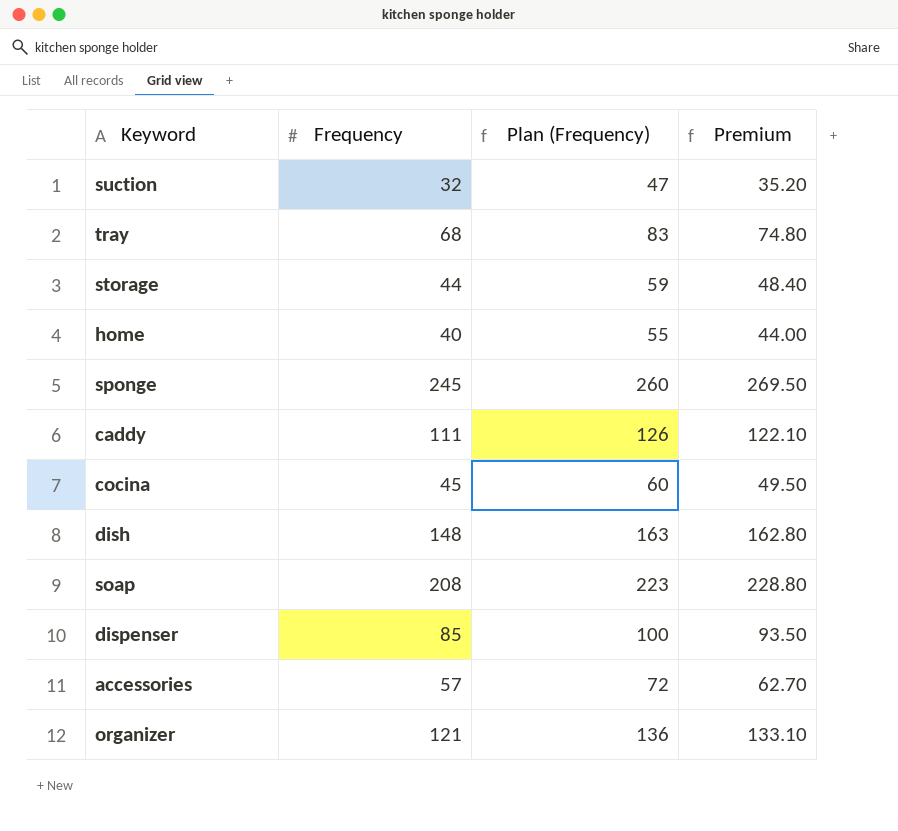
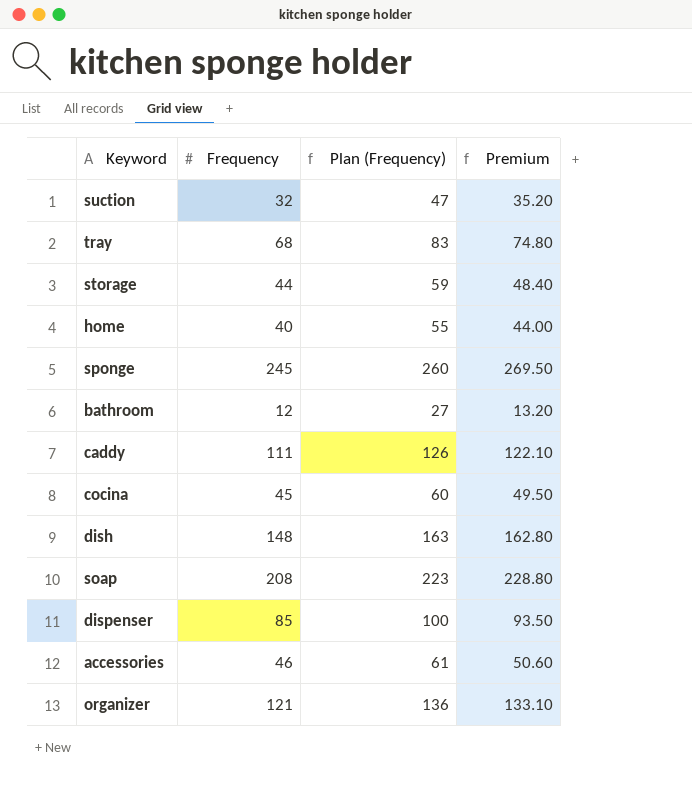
row bathroom: none -> 12 | 27 | 13.20
accessories | Frequency: 57 -> 46
accessories | Plan (Frequency): 72 -> 61
accessories | Premium: 62.70 -> 50.60

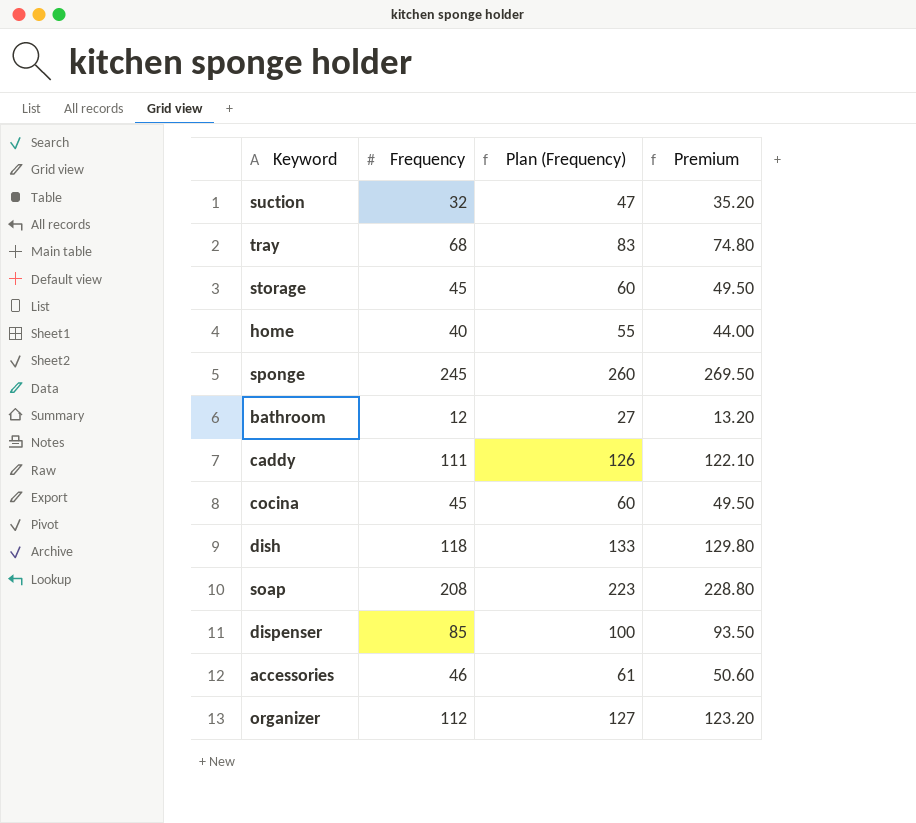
storage | Frequency: 44 -> 45
storage | Plan (Frequency): 59 -> 60
storage | Premium: 48.40 -> 49.50
dish | Frequency: 148 -> 118
dish | Plan (Frequency): 163 -> 133
dish | Premium: 162.80 -> 129.80
organizer | Frequency: 121 -> 112
organizer | Plan (Frequency): 136 -> 127
organizer | Premium: 133.10 -> 123.20

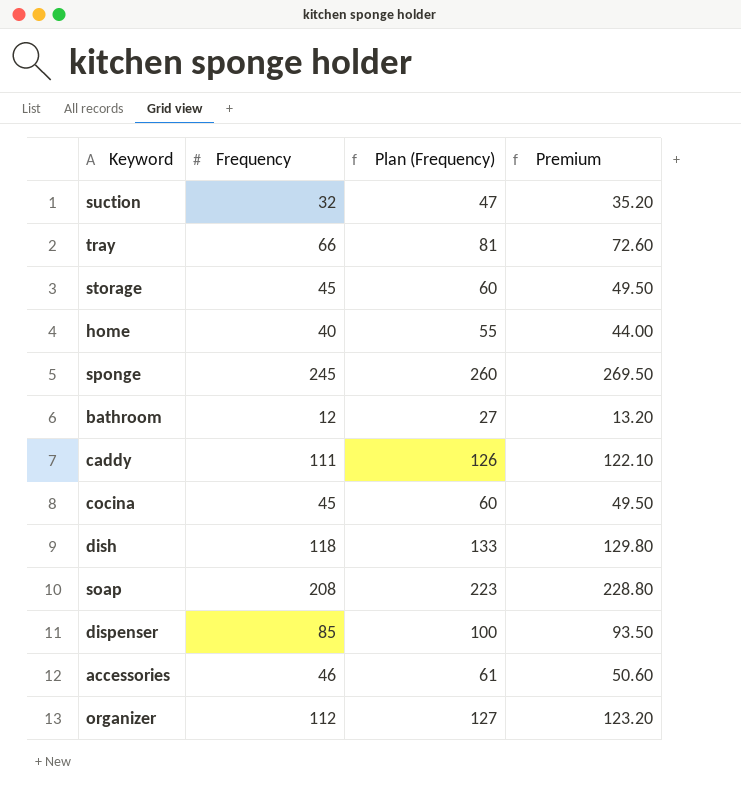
tray | Frequency: 68 -> 66
tray | Plan (Frequency): 83 -> 81
tray | Premium: 74.80 -> 72.60

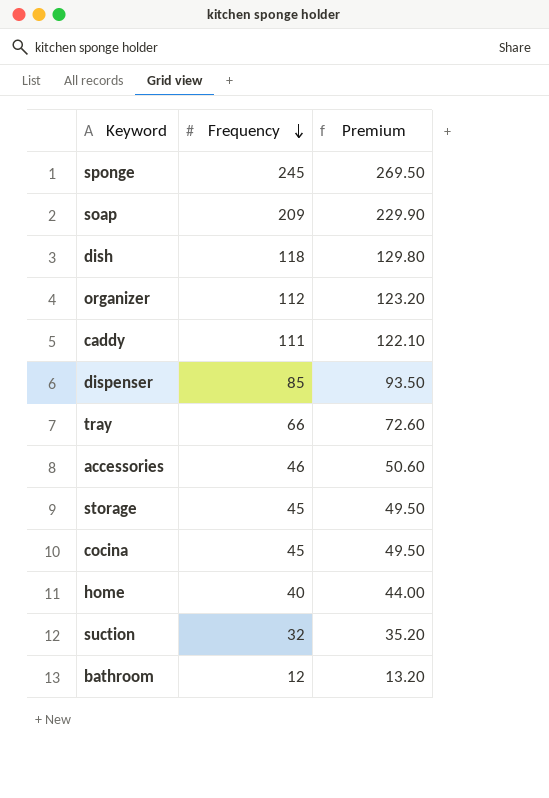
row order: none -> Frequency descending
column Plan (Frequency) | formula: [Frequency] + 15 -> none
soap | Frequency: 208 -> 209
soap | Premium: 228.80 -> 229.90

